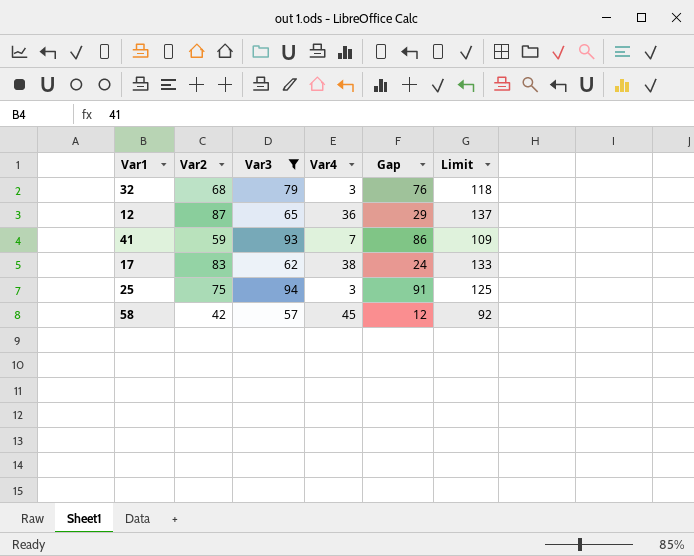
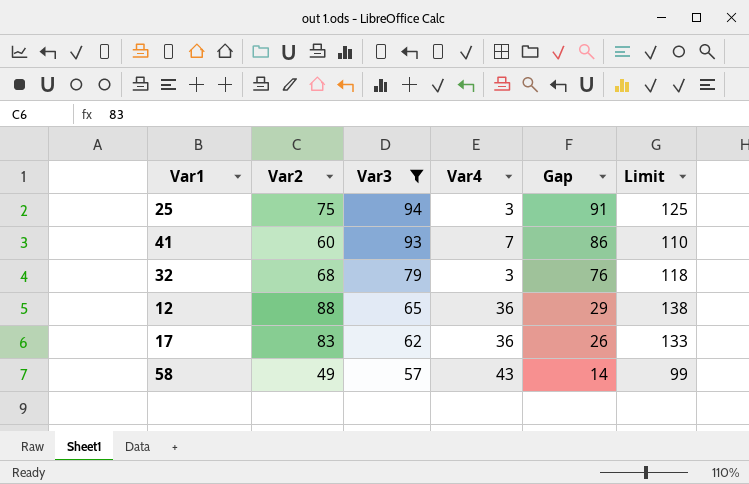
row order: none -> Var3 descending
41 | Var2: 59 -> 60
41 | Limit: 109 -> 110
12 | Var2: 87 -> 88
12 | Limit: 137 -> 138
17 | Var4: 38 -> 36
17 | Gap: 24 -> 26
58 | Var2: 42 -> 49
58 | Var4: 45 -> 43
58 | Gap: 12 -> 14
58 | Limit: 92 -> 99

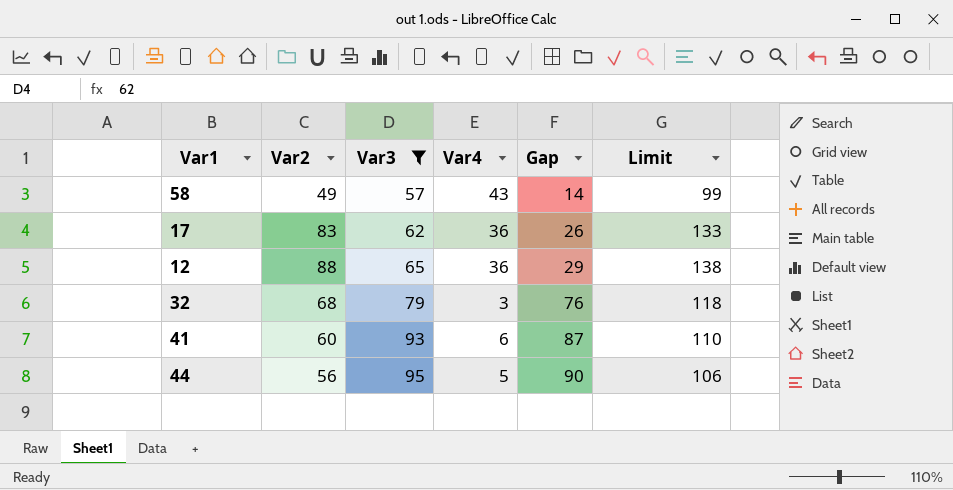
row order: Var3 descending -> Var3 ascending
row 25: 75 | 94 | 3 | 91 | 125 -> none
41 | Var4: 7 -> 6
41 | Gap: 86 -> 87
row 44: none -> 56 | 95 | 5 | 90 | 106

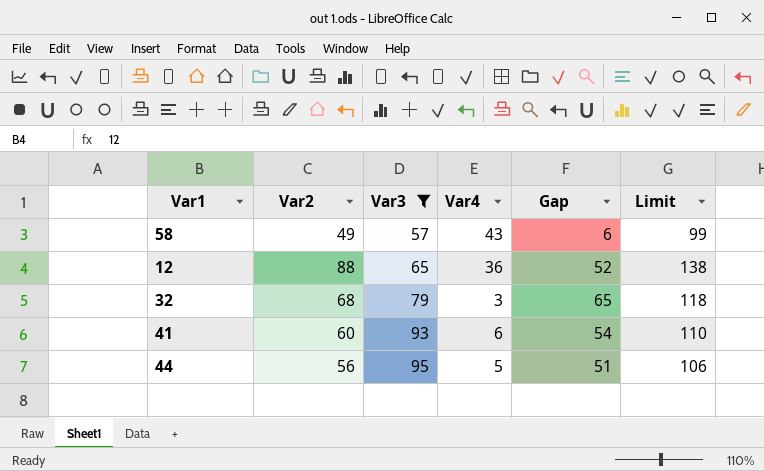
column Gap | formula: [Var3] - [Var4] -> [Var2] - [Var4]
row 17: 83 | 62 | 36 | 26 | 133 -> none

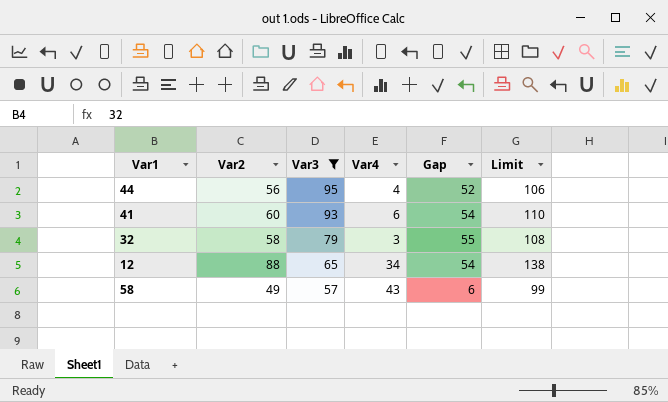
row order: Var3 ascending -> Var3 descending
44 | Var4: 5 -> 4
44 | Gap: 51 -> 52
32 | Var2: 68 -> 58
32 | Gap: 65 -> 55
32 | Limit: 118 -> 108
12 | Var4: 36 -> 34
12 | Gap: 52 -> 54

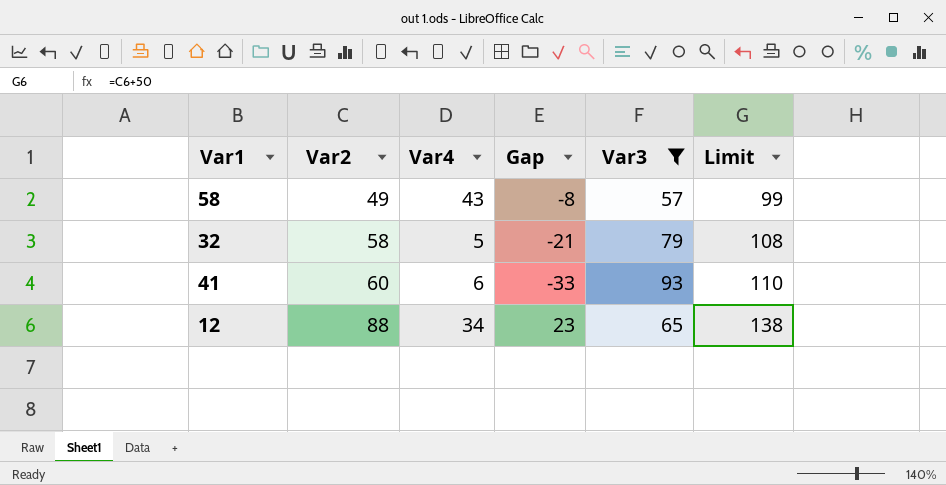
row order: Var3 descending -> Var2 ascending
column Gap | formula: [Var2] - [Var4] -> [Var2] - [Var3]
column Var3 | position: 3 -> 5
row 44: 56 | 95 | 4 | 52 | 106 -> none
32 | Var4: 3 -> 5

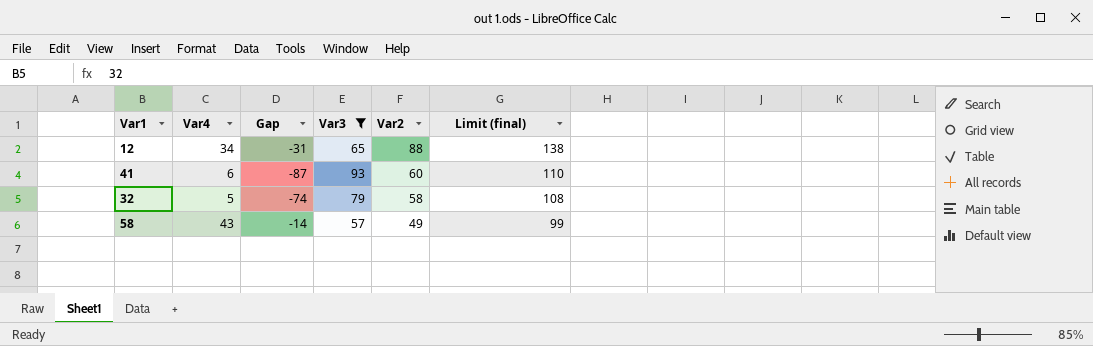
row order: Var2 ascending -> Var2 descending
column Gap | formula: [Var2] - [Var3] -> [Var4] - [Var3]
column Var2 | position: 2 -> 5
column name: Limit -> Limit (final)

